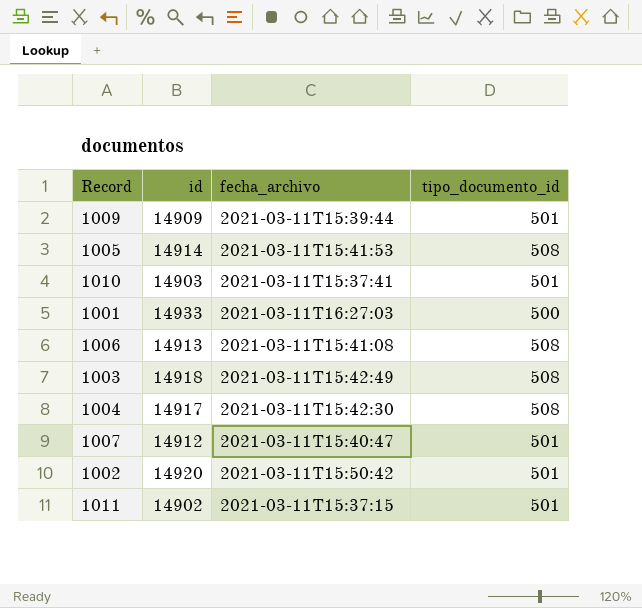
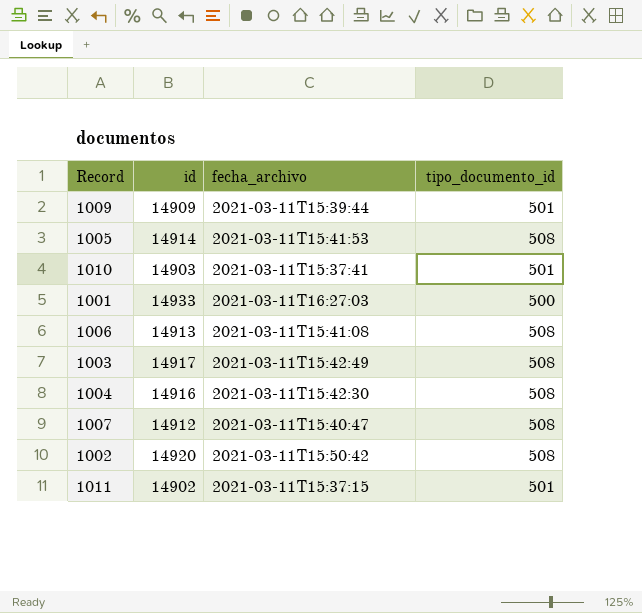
1003 | id: 14918 -> 14917
1004 | id: 14917 -> 14916
1007 | tipo_documento_id: 501 -> 508
1002 | tipo_documento_id: 501 -> 508

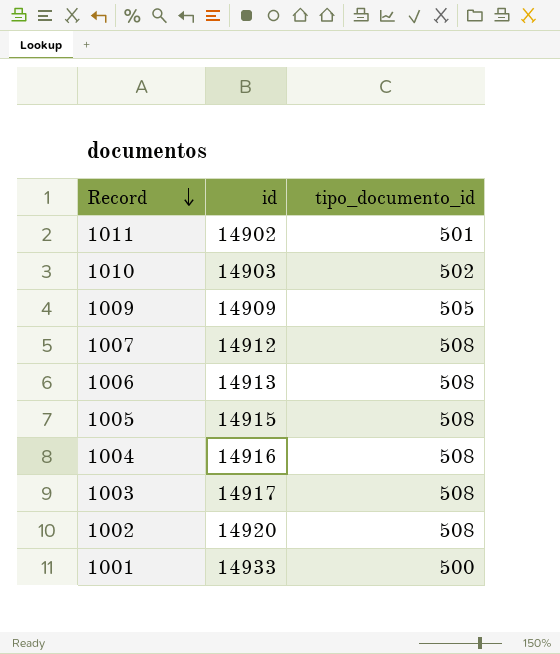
row order: none -> Record descending
column fecha_archivo | position: 3 -> none
1010 | tipo_documento_id: 501 -> 502
1009 | tipo_documento_id: 501 -> 505
1005 | id: 14914 -> 14915

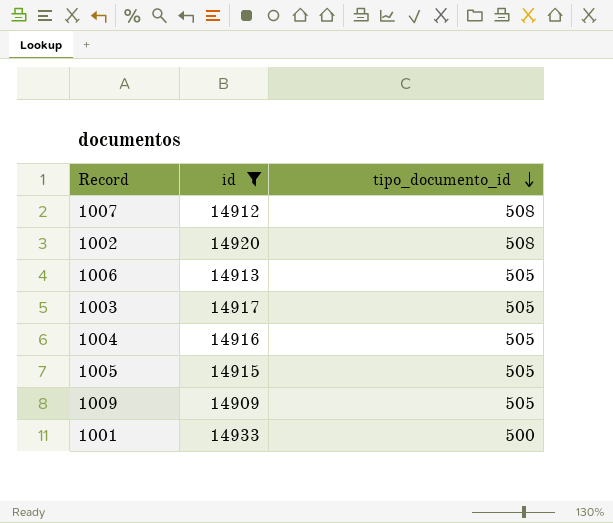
filter: none -> id >= 14909
row order: Record descending -> tipo_documento_id descending
1006 | tipo_documento_id: 508 -> 505
1003 | tipo_documento_id: 508 -> 505
1004 | tipo_documento_id: 508 -> 505
1005 | tipo_documento_id: 508 -> 505

